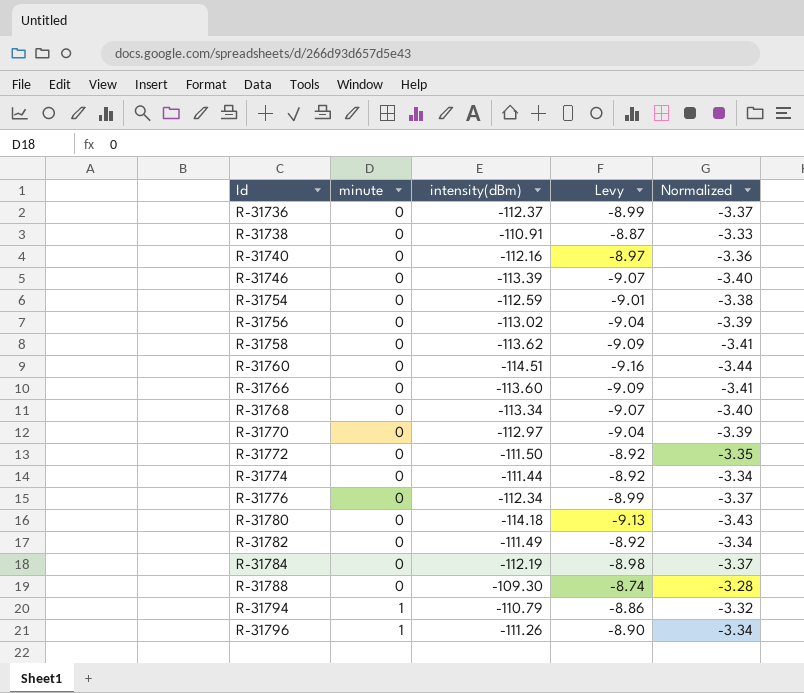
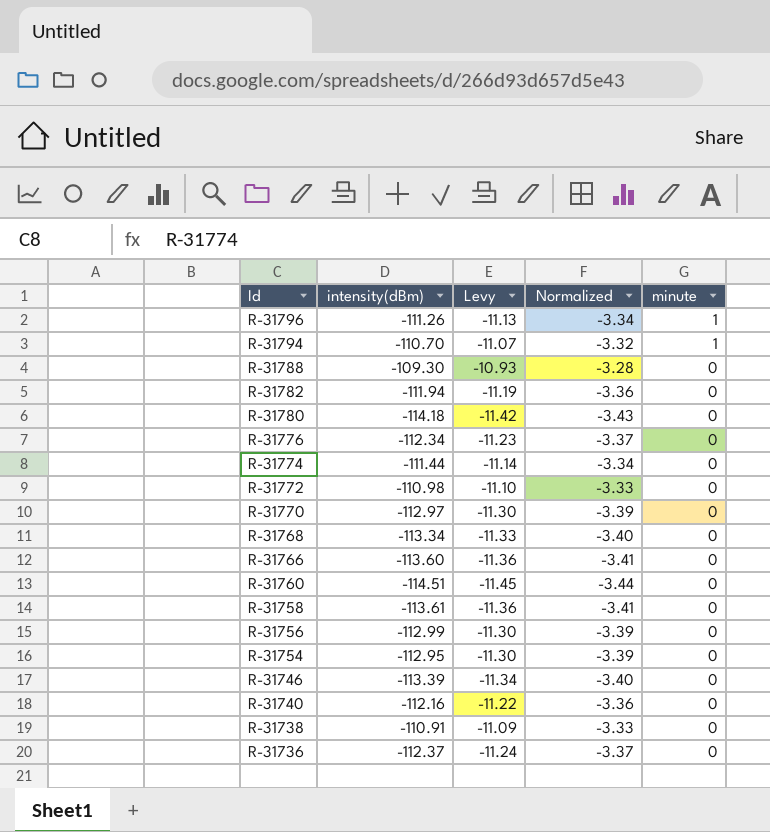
row order: Id ascending -> Id descending
column Levy | formula: [intensity(dBm)] * 0.08 -> [intensity(dBm)] * 0.1
column minute | position: 2 -> 5
row R-31784: 0 | -112.19 | -8.98 | -3.37 -> none
R-31794 | intensity(dBm): -110.79 -> -110.70
R-31782 | intensity(dBm): -111.49 -> -111.94
R-31782 | Normalized: -3.34 -> -3.36
R-31772 | intensity(dBm): -111.50 -> -110.98
R-31772 | Normalized: -3.35 -> -3.33
R-31758 | intensity(dBm): -113.62 -> -113.61
R-31756 | intensity(dBm): -113.02 -> -112.99
R-31754 | intensity(dBm): -112.59 -> -112.95
R-31754 | Normalized: -3.38 -> -3.39

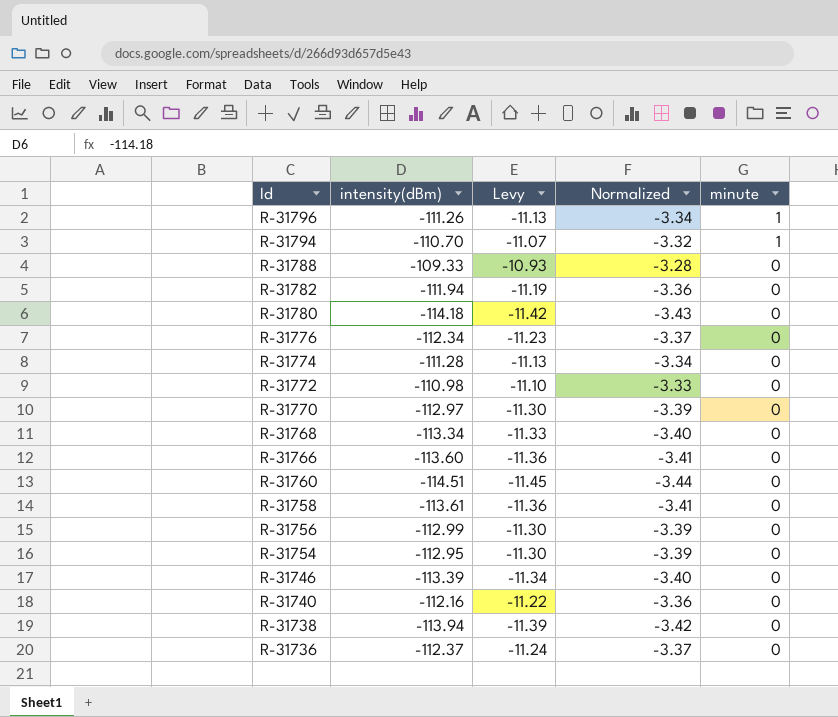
R-31788 | intensity(dBm): -109.30 -> -109.33
R-31774 | intensity(dBm): -111.44 -> -111.28
R-31774 | Levy: -11.14 -> -11.13
R-31738 | intensity(dBm): -110.91 -> -113.94
R-31738 | Levy: -11.09 -> -11.39
R-31738 | Normalized: -3.33 -> -3.42

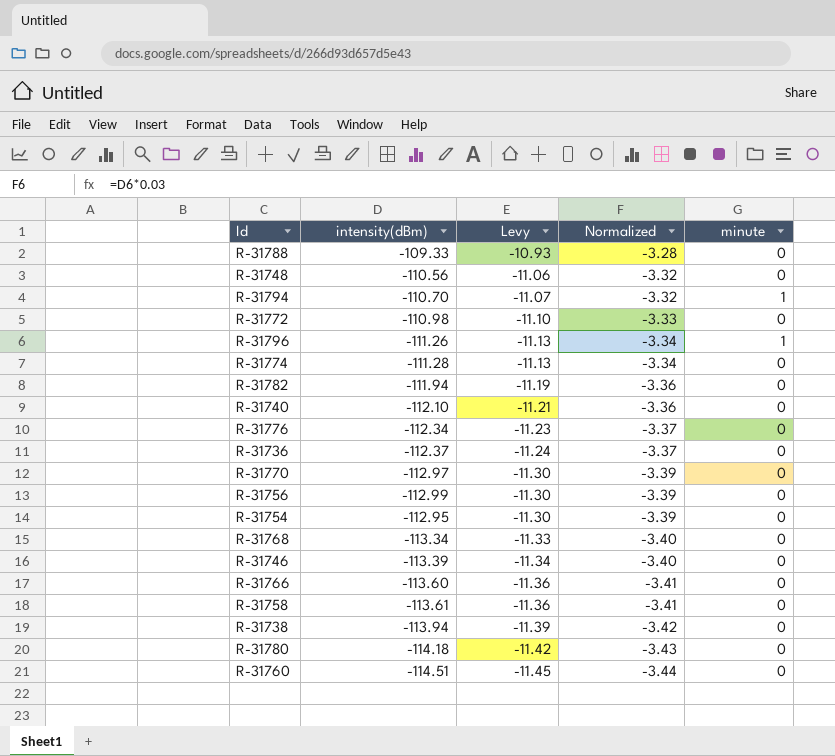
row order: Id descending -> Levy descending
row R-31748: none -> -110.56 | -11.06 | -3.32 | 0
R-31740 | intensity(dBm): -112.16 -> -112.10
R-31740 | Levy: -11.22 -> -11.21

